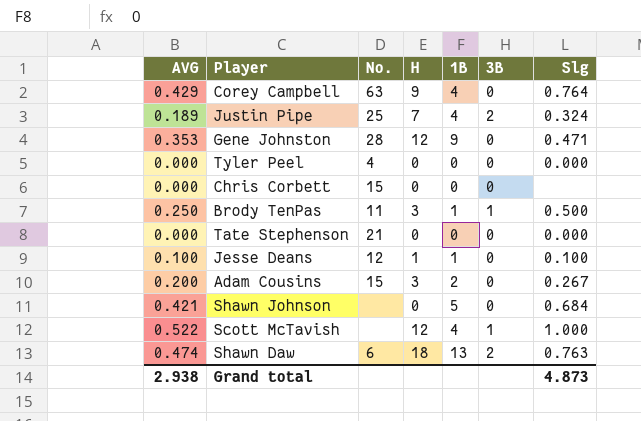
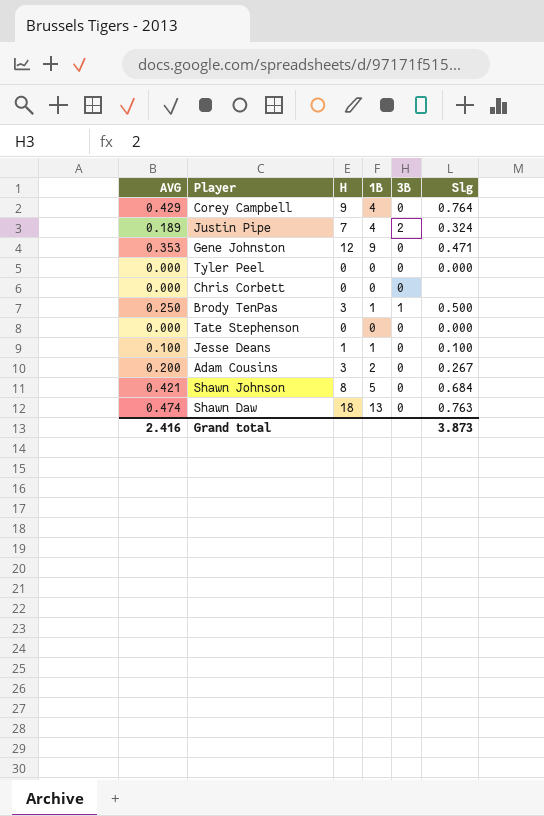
column No. | position: 3 -> none
row Scott McTavish: 0.522 | none | 12 | 4 | 1 | 1.000 -> none
Shawn Johnson | H: 0 -> 8
Shawn Daw | 3B: 2 -> 0
Grand total | AVG: 2.938 -> 2.416
Grand total | Slg: 4.873 -> 3.873

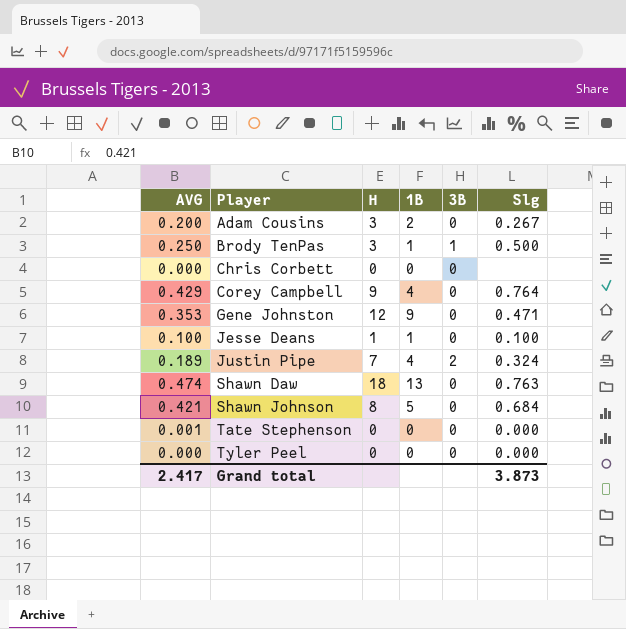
row order: none -> Player ascending
Tate Stephenson | AVG: 0.000 -> 0.001
Grand total | AVG: 2.416 -> 2.417

